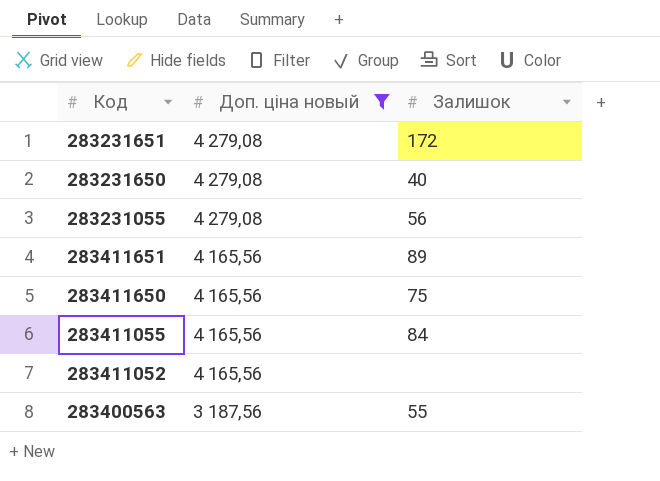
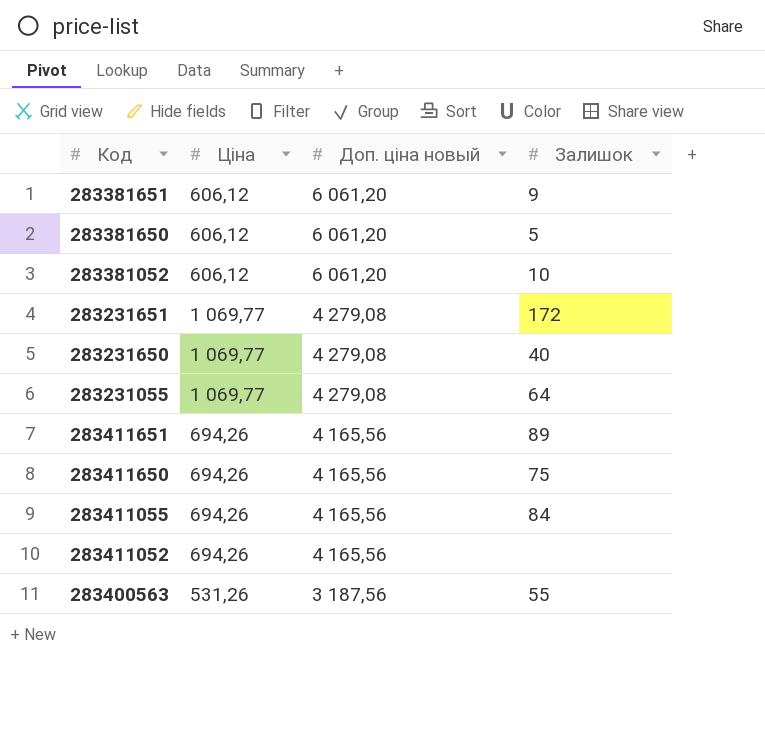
filter: Доп. ціна новый != 6 061,20 -> none
column Ціна | position: none -> 2
283231055 | Залишок: 56 -> 64

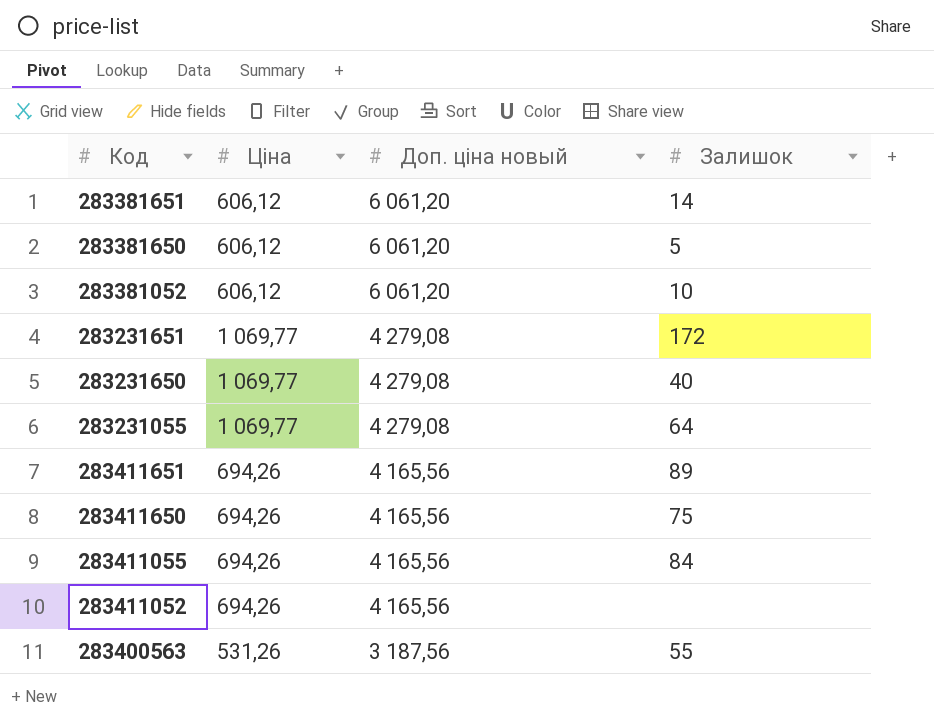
283381651 | Залишок: 9 -> 14

